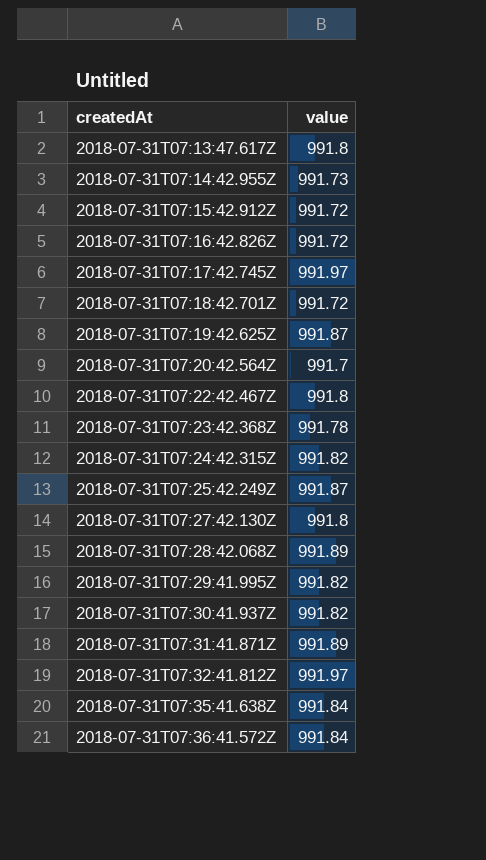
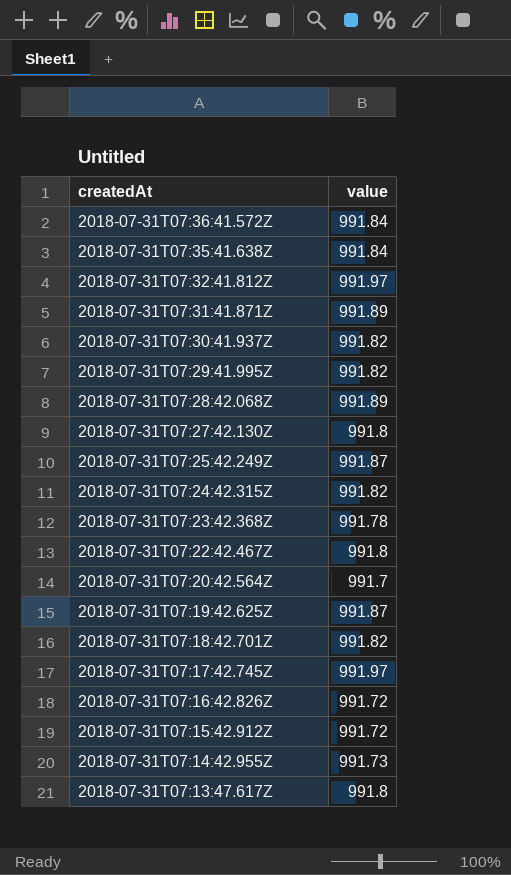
row order: createdAt ascending -> createdAt descending
2018-07-31T07:18:42.701Z | value: 991.72 -> 991.82

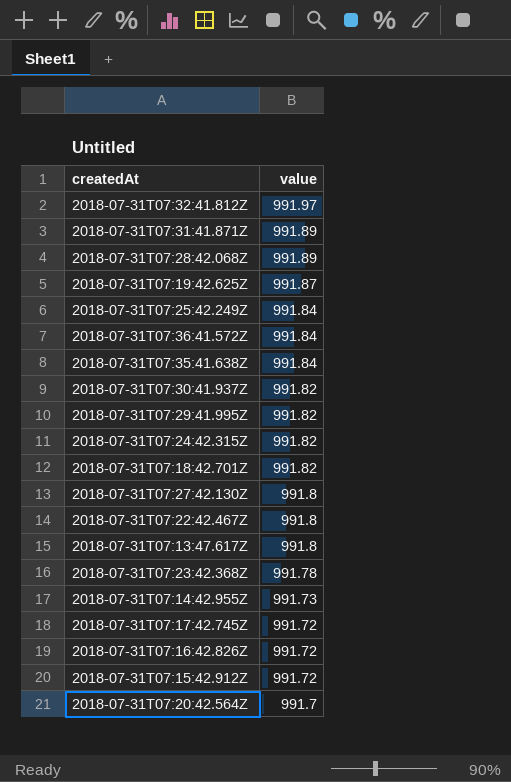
row order: createdAt descending -> value descending
2018-07-31T07:25:42.249Z | value: 991.87 -> 991.84
2018-07-31T07:17:42.745Z | value: 991.97 -> 991.72

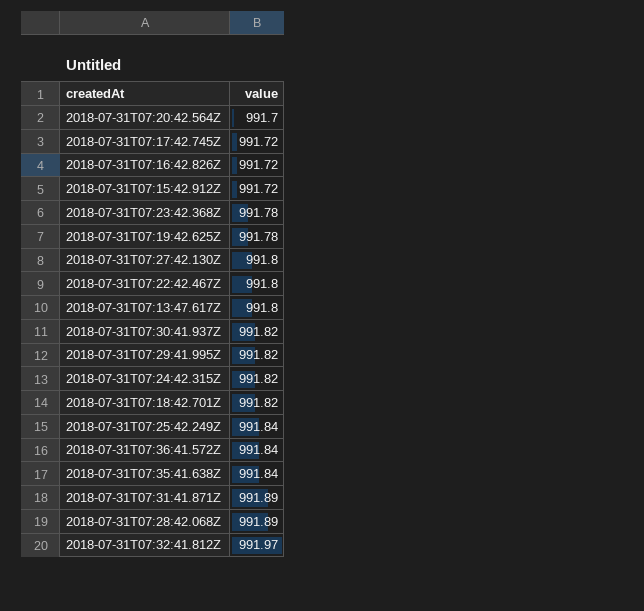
row order: value descending -> value ascending
row 2018-07-31T07:14:42.955Z: 991.73 -> none
2018-07-31T07:19:42.625Z | value: 991.87 -> 991.78

